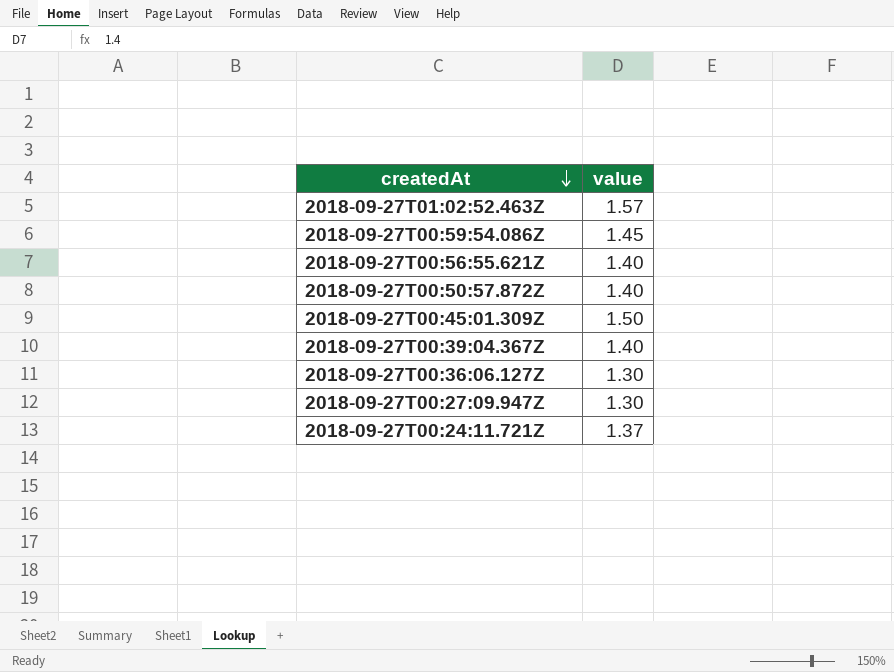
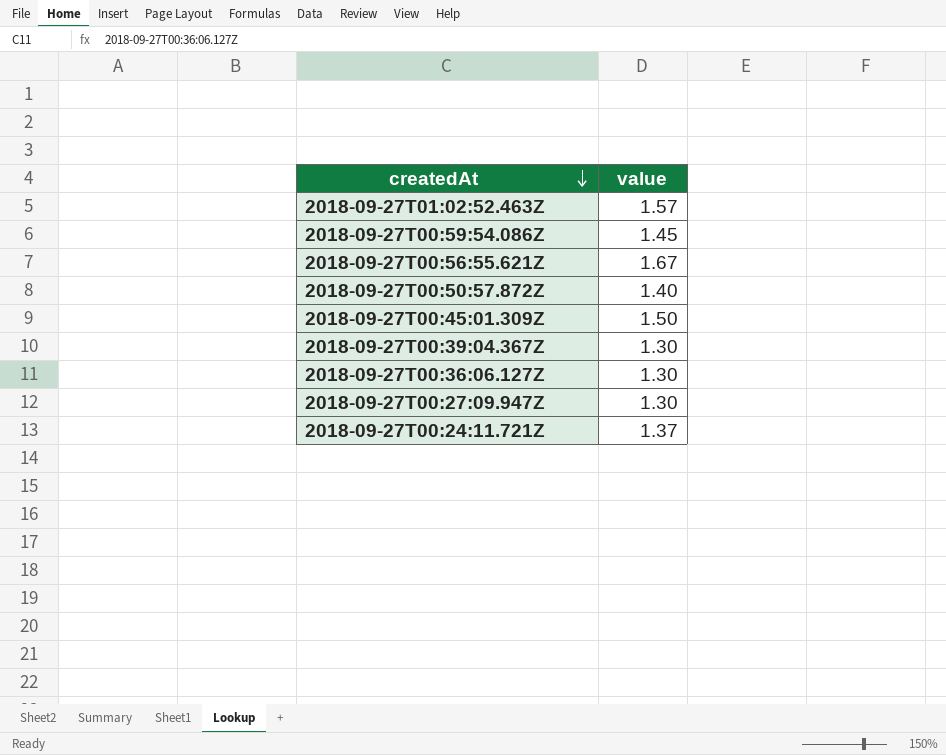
2018-09-27T00:56:55.621Z | value: 1.40 -> 1.67
2018-09-27T00:39:04.367Z | value: 1.40 -> 1.30

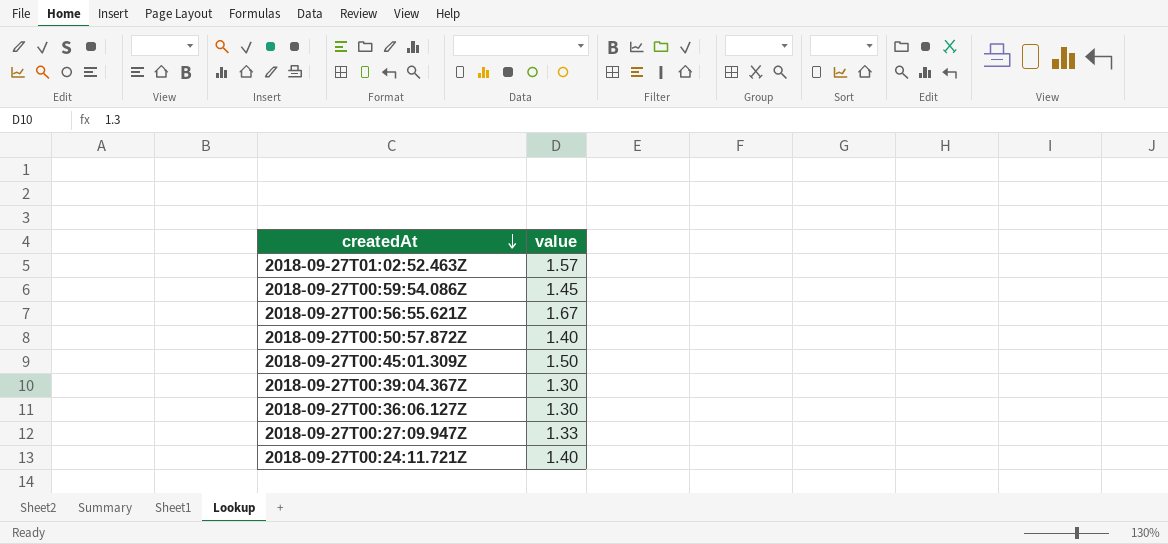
2018-09-27T00:27:09.947Z | value: 1.30 -> 1.33
2018-09-27T00:24:11.721Z | value: 1.37 -> 1.40

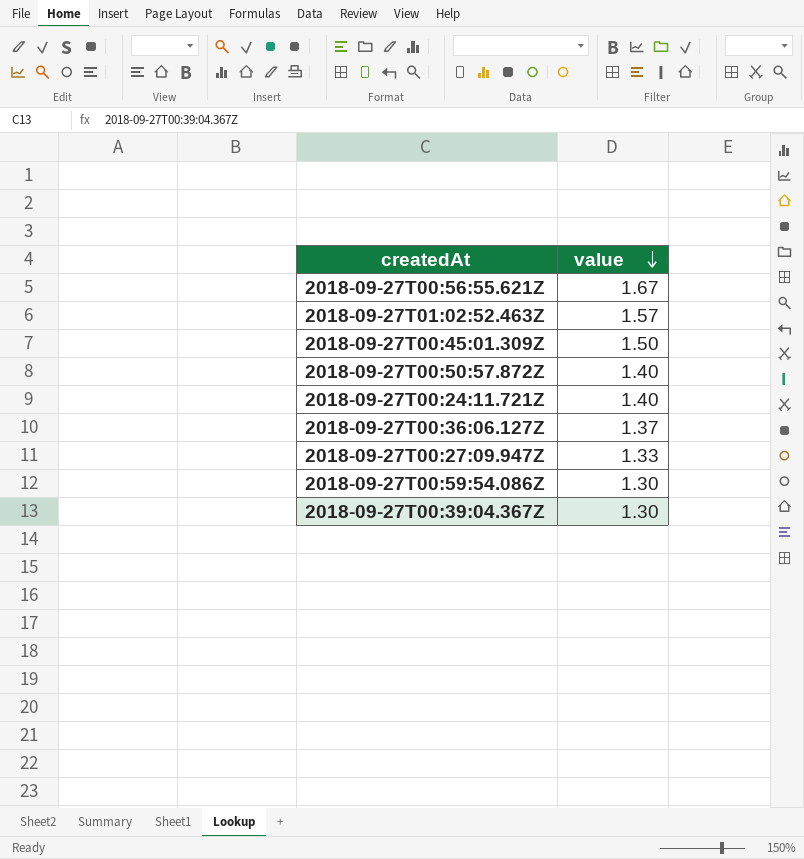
row order: createdAt descending -> value descending
2018-09-27T00:36:06.127Z | value: 1.30 -> 1.37
2018-09-27T00:59:54.086Z | value: 1.45 -> 1.30

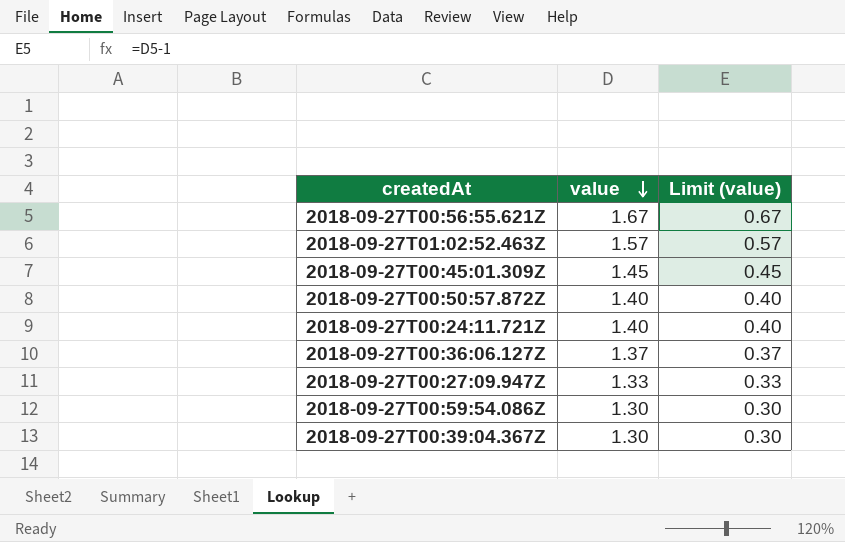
column Limit (value) | formula: none -> [value] - 1
2018-09-27T00:45:01.309Z | value: 1.50 -> 1.45

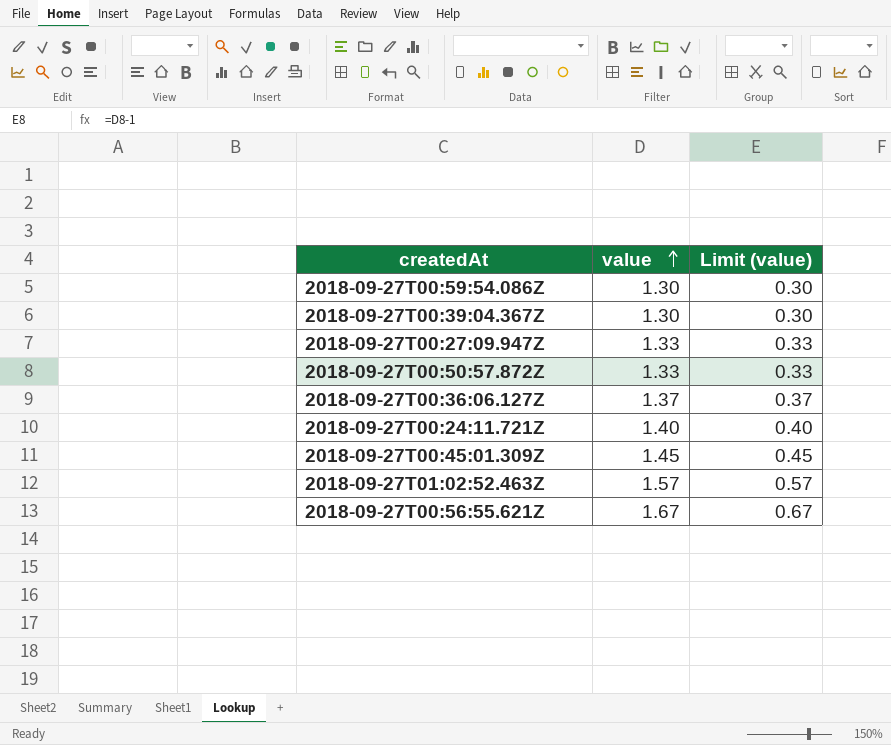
row order: value descending -> value ascending
2018-09-27T00:50:57.872Z | value: 1.40 -> 1.33
2018-09-27T00:50:57.872Z | Limit (value): 0.40 -> 0.33

